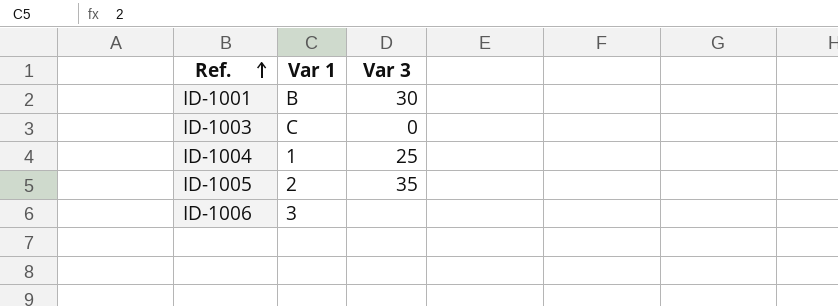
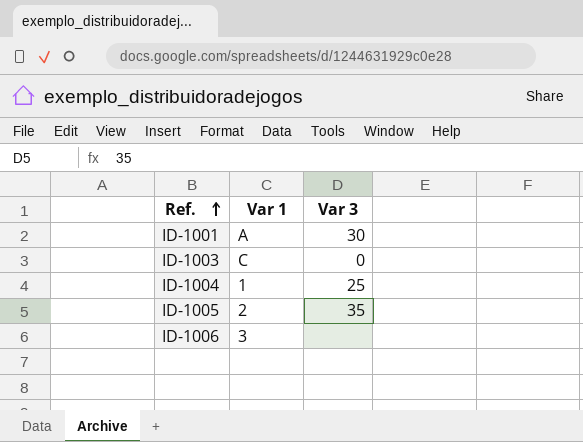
ID-1001 | Var 1: B -> A

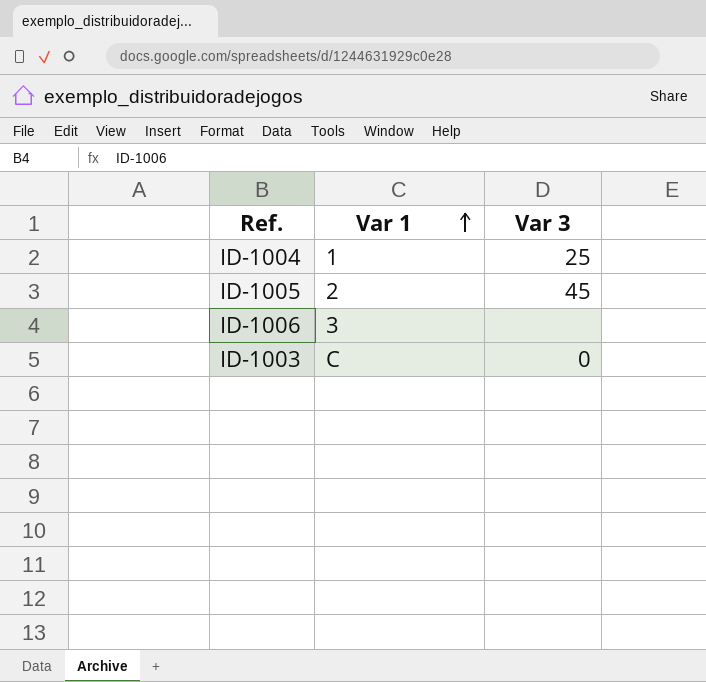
row order: Ref. ascending -> Var 1 ascending
row ID-1001: A | 30 -> none
ID-1005 | Var 3: 35 -> 45

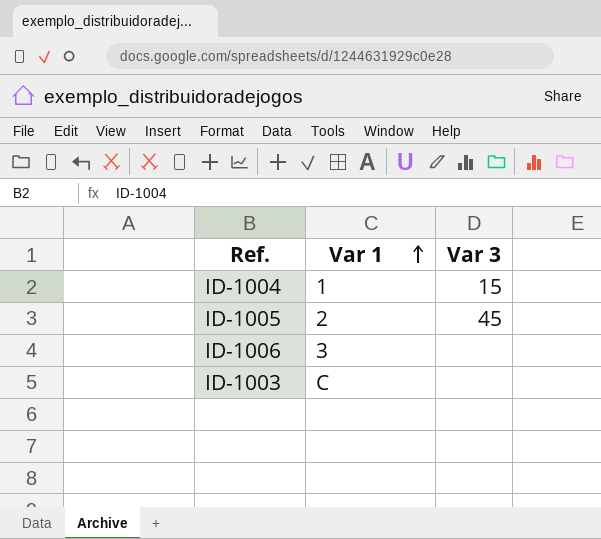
ID-1004 | Var 3: 25 -> 15
ID-1003 | Var 3: 0 -> none

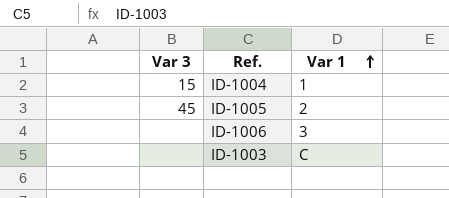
column Var 3 | position: 3 -> 1

